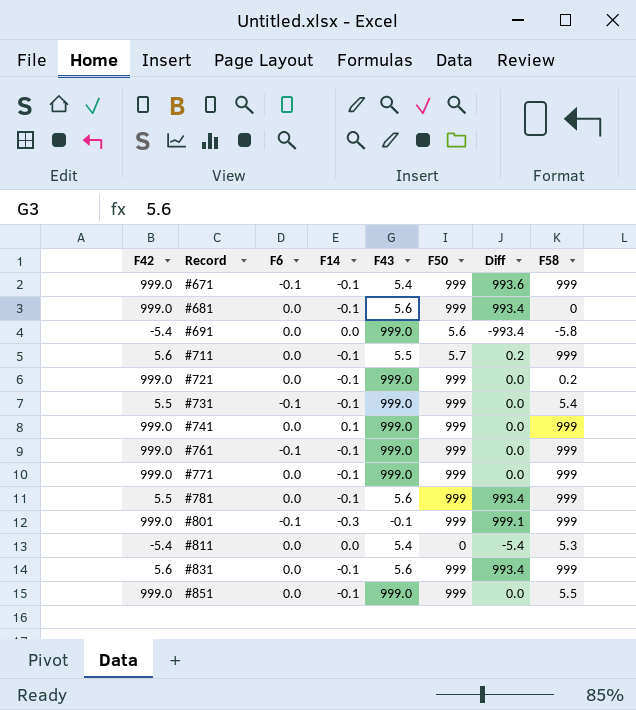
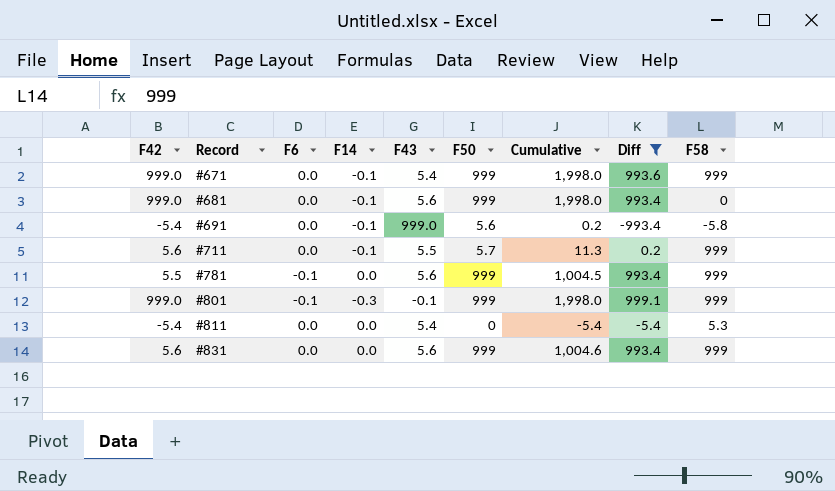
filter: none -> Diff != 0.0
column Cumulative | formula: none -> [F42] + [F50]
#671 | F6: -0.1 -> 0.0
#691 | F14: 0.0 -> -0.1
#781 | F6: 0.0 -> -0.1
#781 | F14: -0.1 -> 0.0
#831 | F14: -0.1 -> 0.0

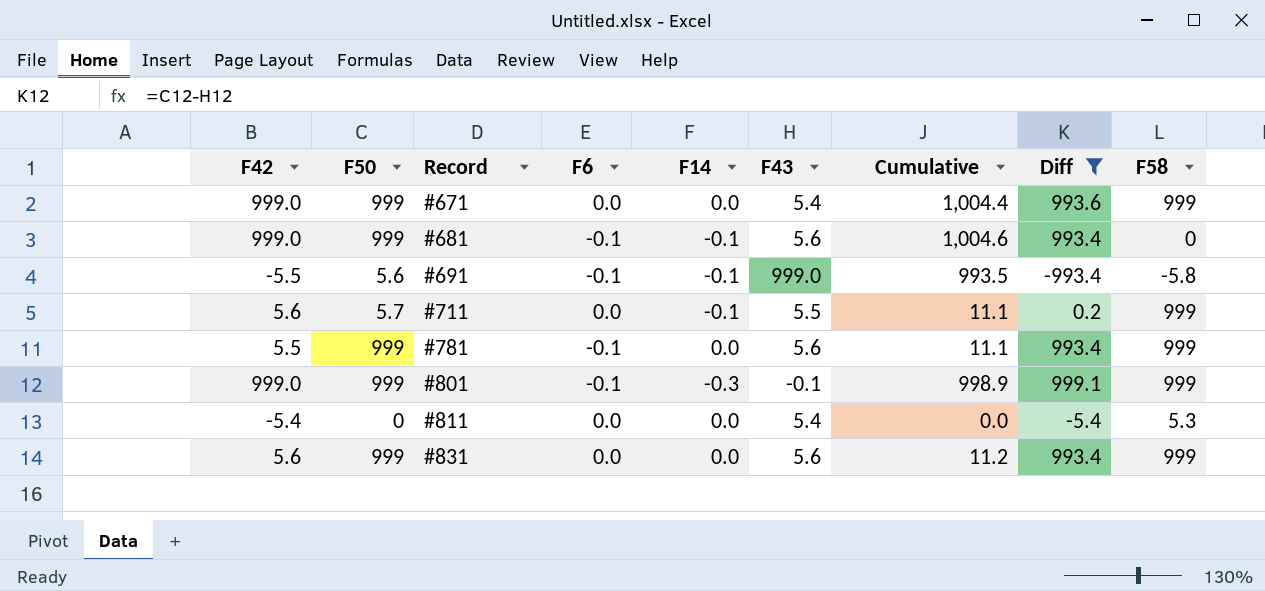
column F50 | position: 6 -> 2
column Cumulative | formula: [F42] + [F50] -> [F42] + [F43]
#671 | F14: -0.1 -> 0.0
#681 | F6: 0.0 -> -0.1
#691 | F42: -5.4 -> -5.5
#691 | F6: 0.0 -> -0.1

